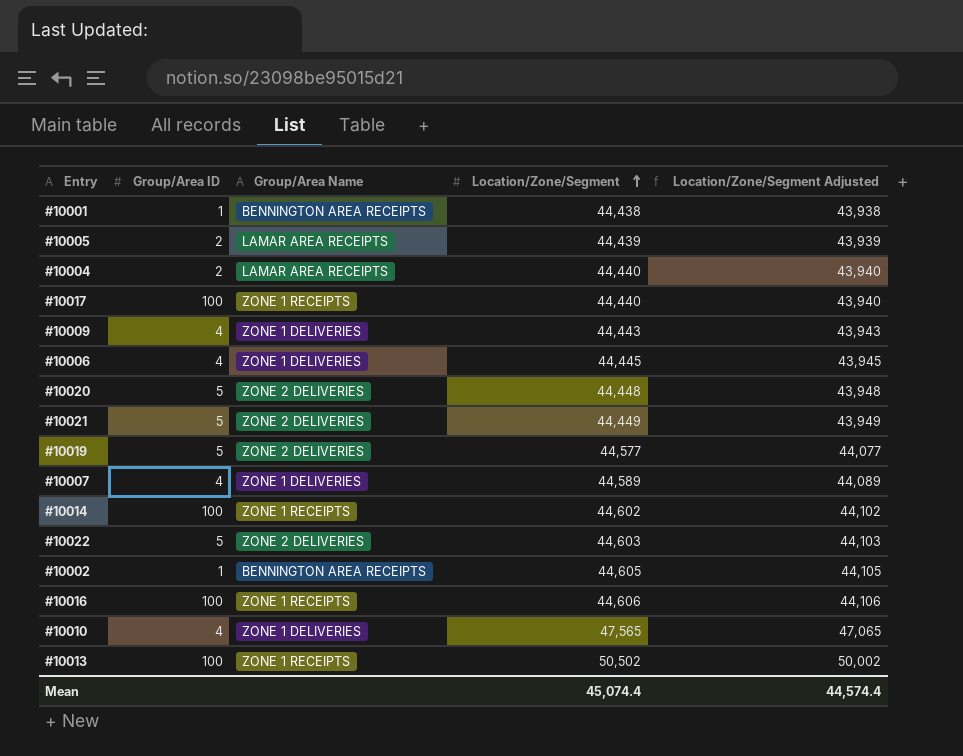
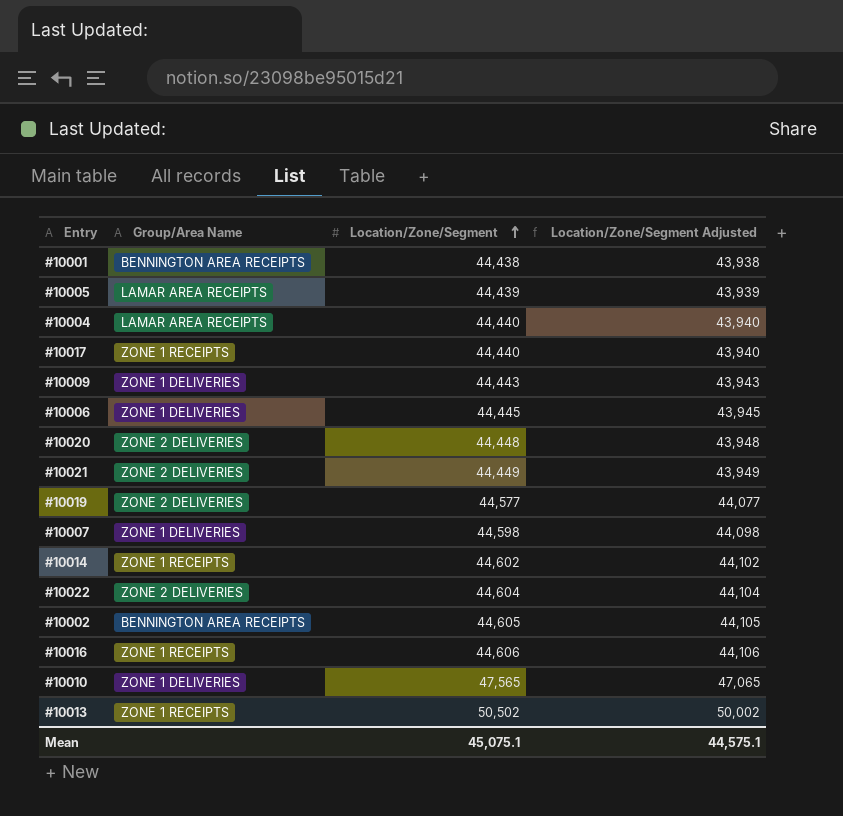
column Group/Area ID | position: 2 -> none
#10007 | Location/Zone/Segment: 44,589 -> 44,598
#10007 | Location/Zone/Segment Adjusted: 44,089 -> 44,098
#10022 | Location/Zone/Segment: 44,603 -> 44,604
#10022 | Location/Zone/Segment Adjusted: 44,103 -> 44,104
Mean | Location/Zone/Segment: 45,074.4 -> 45,075.1
Mean | Location/Zone/Segment Adjusted: 44,574.4 -> 44,575.1

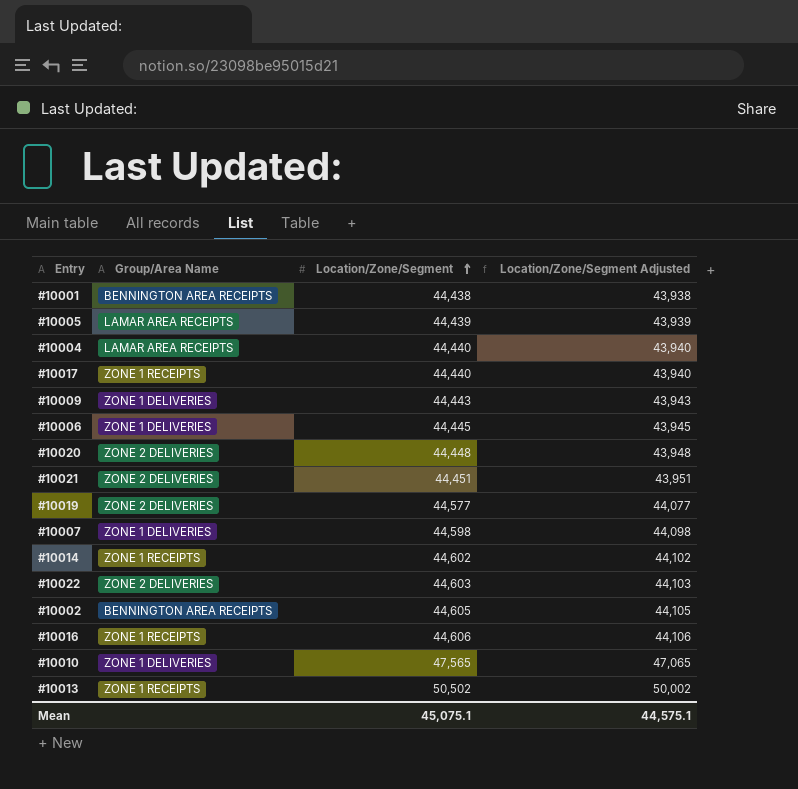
#10021 | Location/Zone/Segment: 44,449 -> 44,451
#10021 | Location/Zone/Segment Adjusted: 43,949 -> 43,951
#10022 | Location/Zone/Segment: 44,604 -> 44,603
#10022 | Location/Zone/Segment Adjusted: 44,104 -> 44,103

